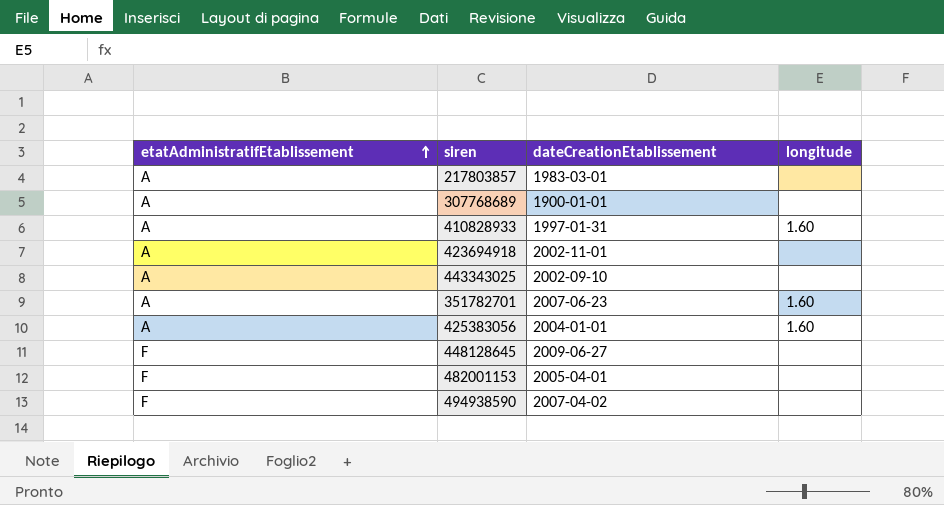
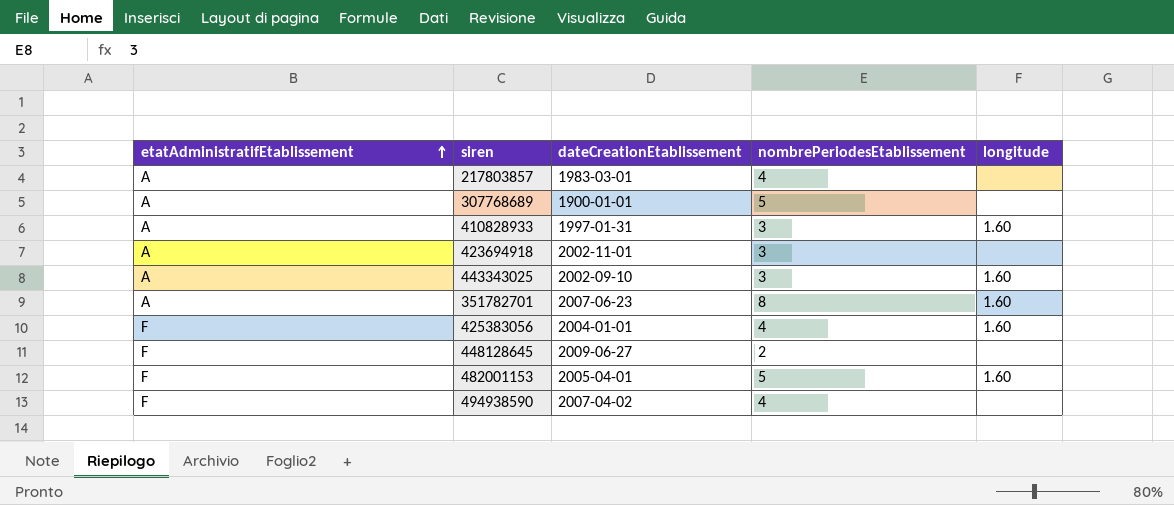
column nombrePeriodesEtablissement | position: none -> 4
443343025 | longitude: none -> 1.60
425383056 | etatAdministratifEtablissement: A -> F
482001153 | longitude: none -> 1.60

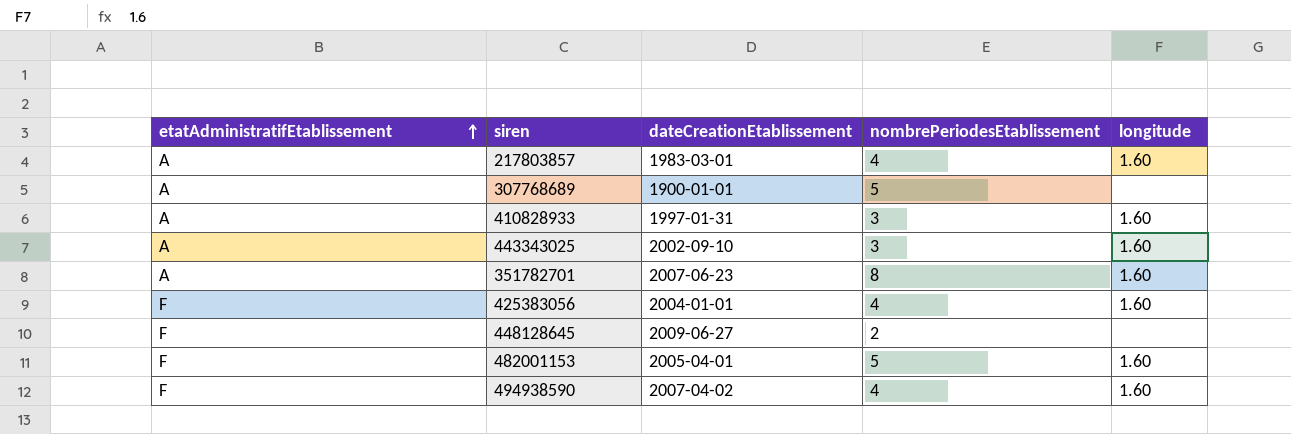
row 423694918: A | 2002-11-01 | 3 | none -> none
217803857 | longitude: none -> 1.60
494938590 | longitude: none -> 1.60

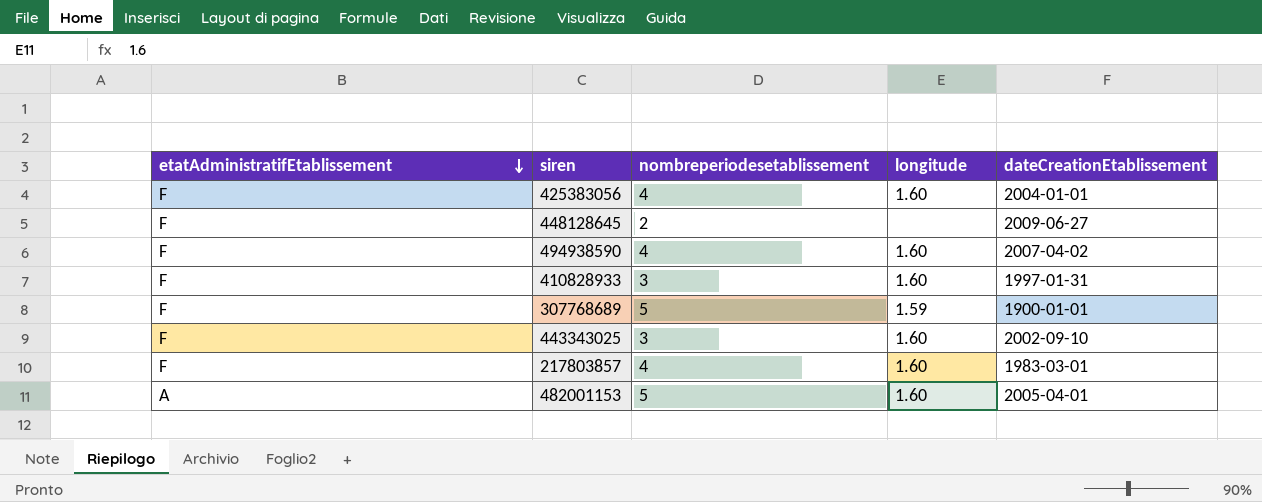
row order: etatAdministratifEtablissement ascending -> etatAdministratifEtablissement descending
column name: nombrePeriodesEtablissement -> nombreperiodesetablissement
column dateCreationEtablissement | position: 3 -> 5
row 351782701: A | 2007-06-23 | 8 | 1.60 -> none
410828933 | etatAdministratifEtablissement: A -> F
307768689 | etatAdministratifEtablissement: A -> F
307768689 | longitude: none -> 1.59
443343025 | etatAdministratifEtablissement: A -> F
217803857 | etatAdministratifEtablissement: A -> F
482001153 | etatAdministratifEtablissement: F -> A

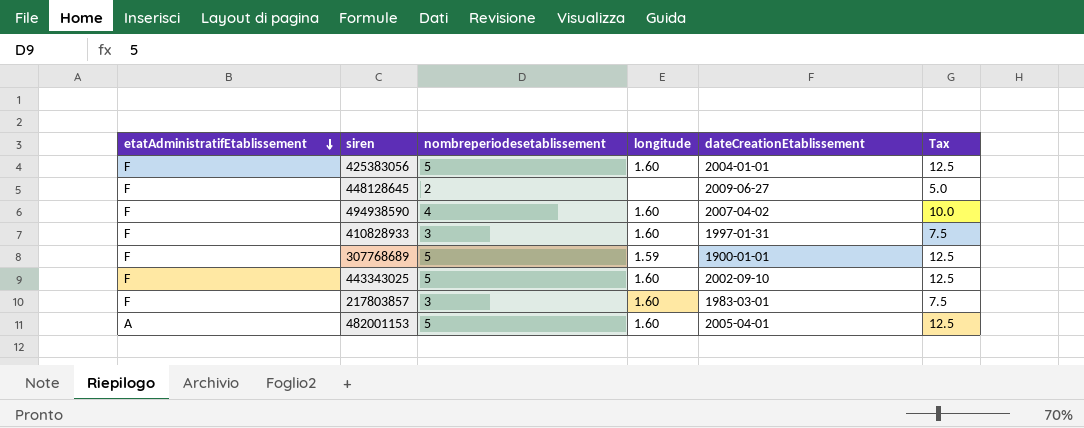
column Tax | formula: none -> [nombreperiodesetablissement] * 2.5
425383056 | nombreperiodesetablissement: 4 -> 5
443343025 | nombreperiodesetablissement: 3 -> 5
217803857 | nombreperiodesetablissement: 4 -> 3

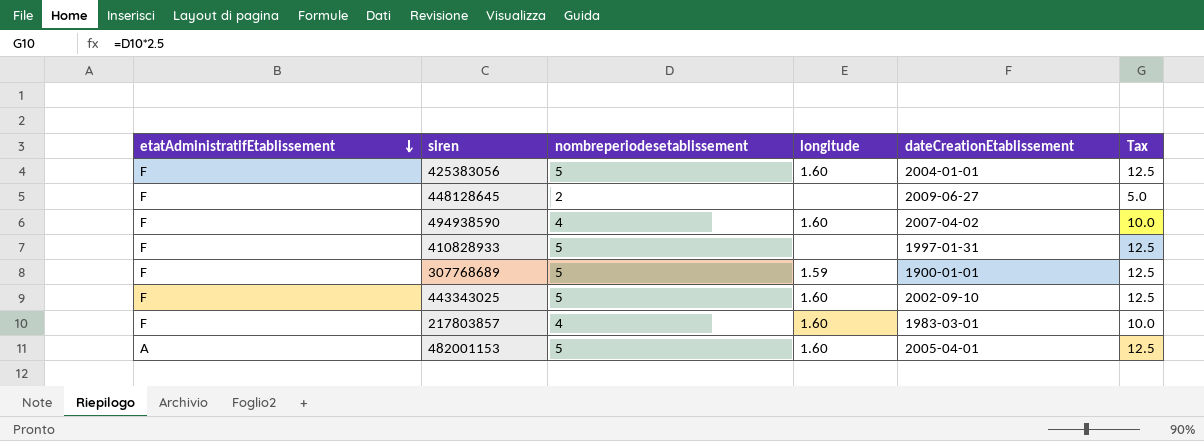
410828933 | nombreperiodesetablissement: 3 -> 5
410828933 | longitude: 1.60 -> none
410828933 | Tax: 7.5 -> 12.5
217803857 | nombreperiodesetablissement: 3 -> 4
217803857 | Tax: 7.5 -> 10.0

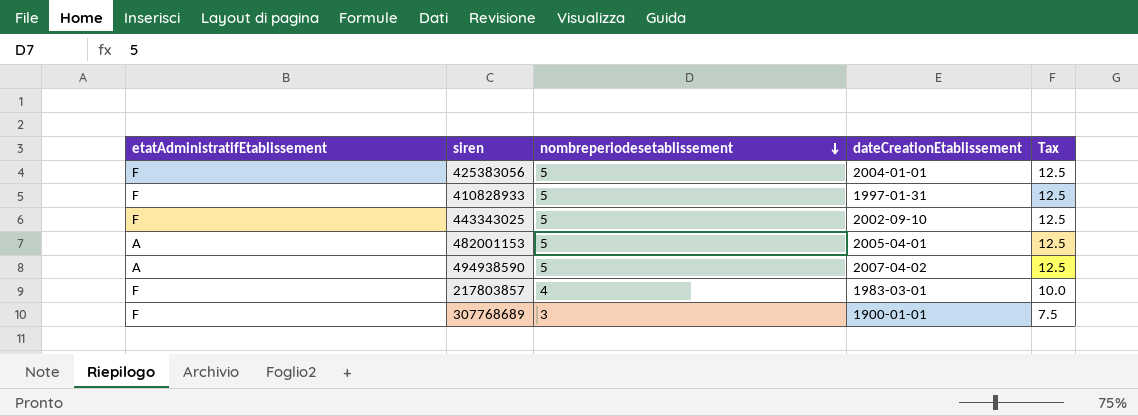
row order: etatAdministratifEtablissement descending -> nombreperiodesetablissement descending
column longitude | position: 4 -> none
row 448128645: F | 2 | none | 2009-06-27 | 5.0 -> none
494938590 | etatAdministratifEtablissement: F -> A
494938590 | nombreperiodesetablissement: 4 -> 5
494938590 | Tax: 10.0 -> 12.5
307768689 | nombreperiodesetablissement: 5 -> 3
307768689 | Tax: 12.5 -> 7.5

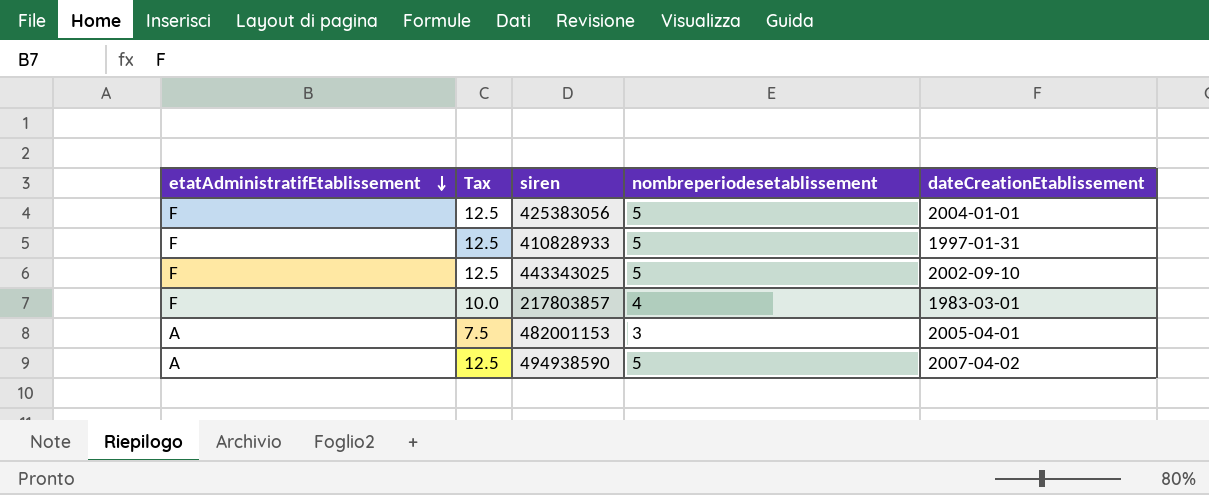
row order: nombreperiodesetablissement descending -> etatAdministratifEtablissement descending
column Tax | position: 5 -> 2
row 307768689: F | 3 | 1900-01-01 | 7.5 -> none
482001153 | Tax: 12.5 -> 7.5
482001153 | nombreperiodesetablissement: 5 -> 3

